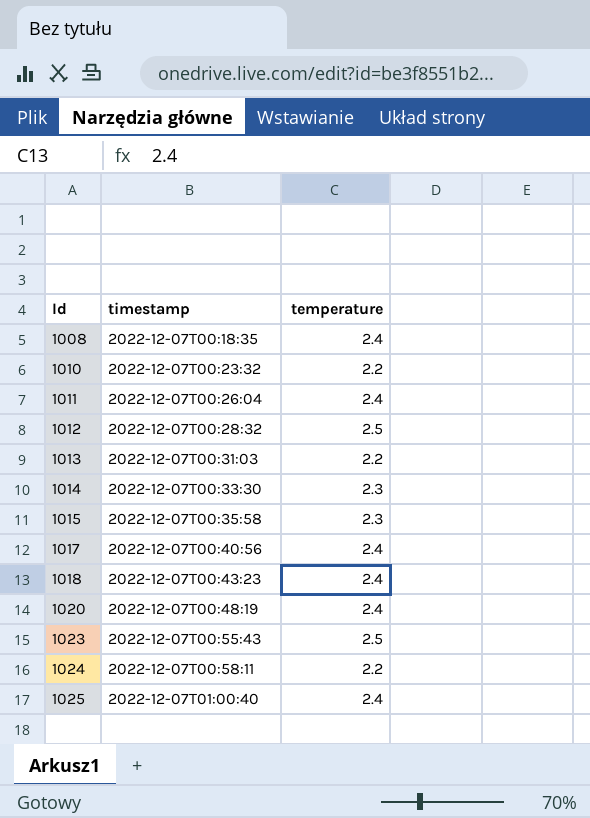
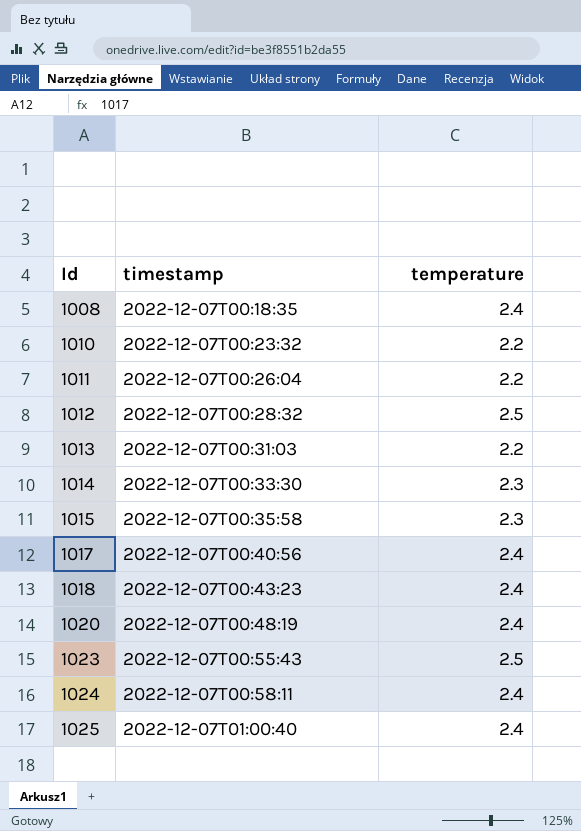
1011 | temperature: 2.4 -> 2.2
1024 | temperature: 2.2 -> 2.4

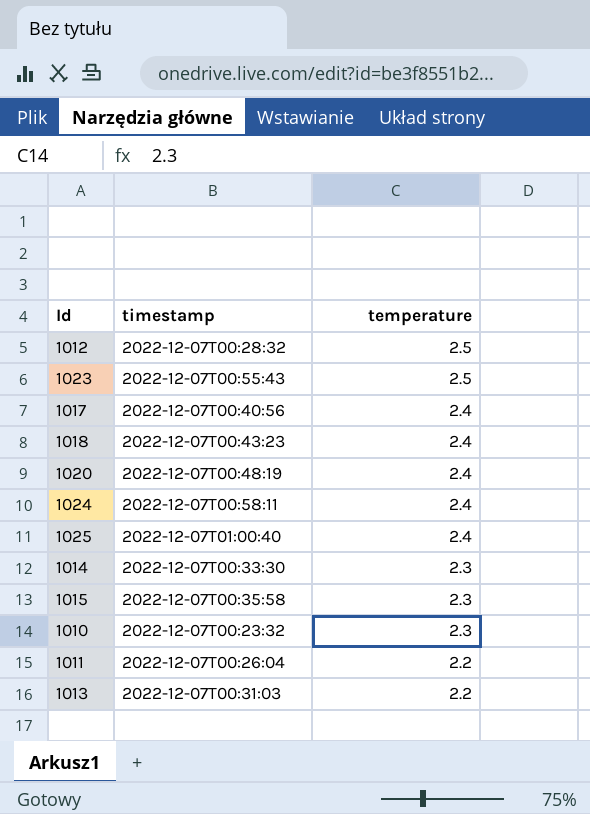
row order: Id ascending -> temperature descending
row 1008: 2022-12-07T00:18:35 | 2.4 -> none
1010 | temperature: 2.2 -> 2.3

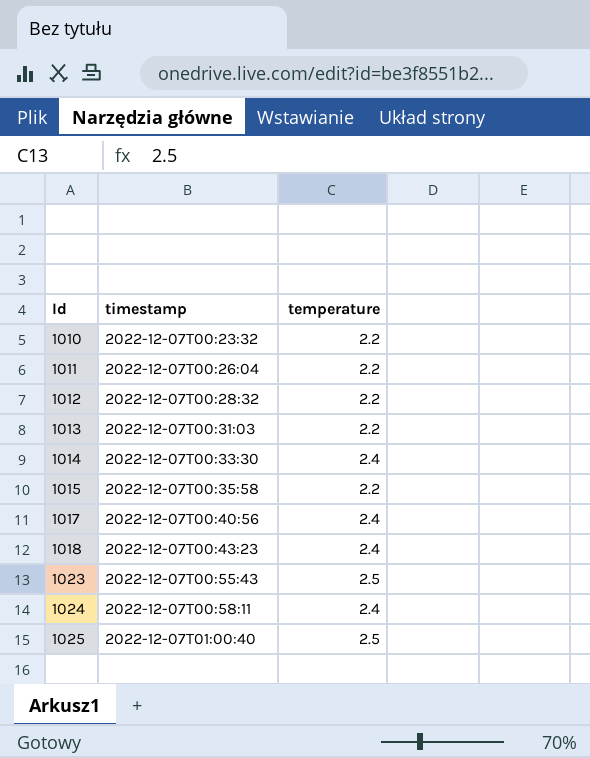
row order: temperature descending -> Id ascending
row 1020: 2022-12-07T00:48:19 | 2.4 -> none
1010 | temperature: 2.3 -> 2.2
1012 | temperature: 2.5 -> 2.2
1014 | temperature: 2.3 -> 2.4
1015 | temperature: 2.3 -> 2.2
1025 | temperature: 2.4 -> 2.5

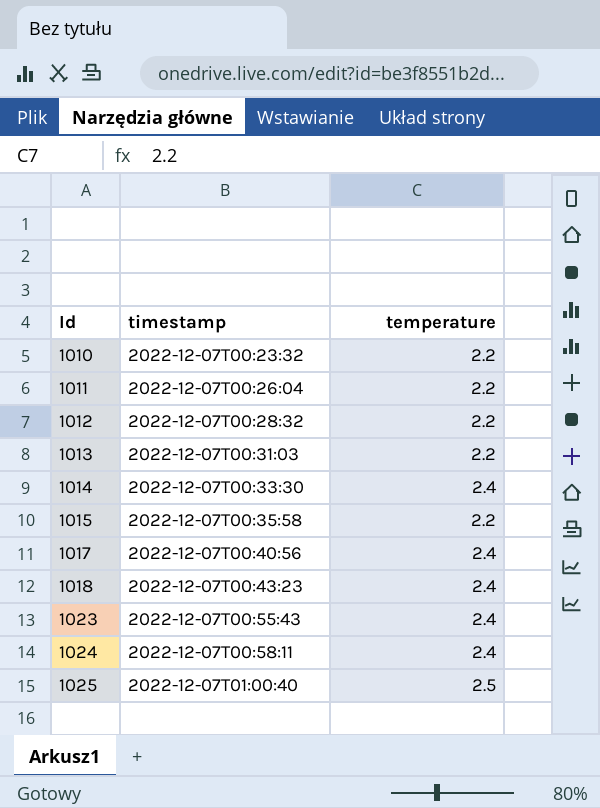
1023 | temperature: 2.5 -> 2.4

